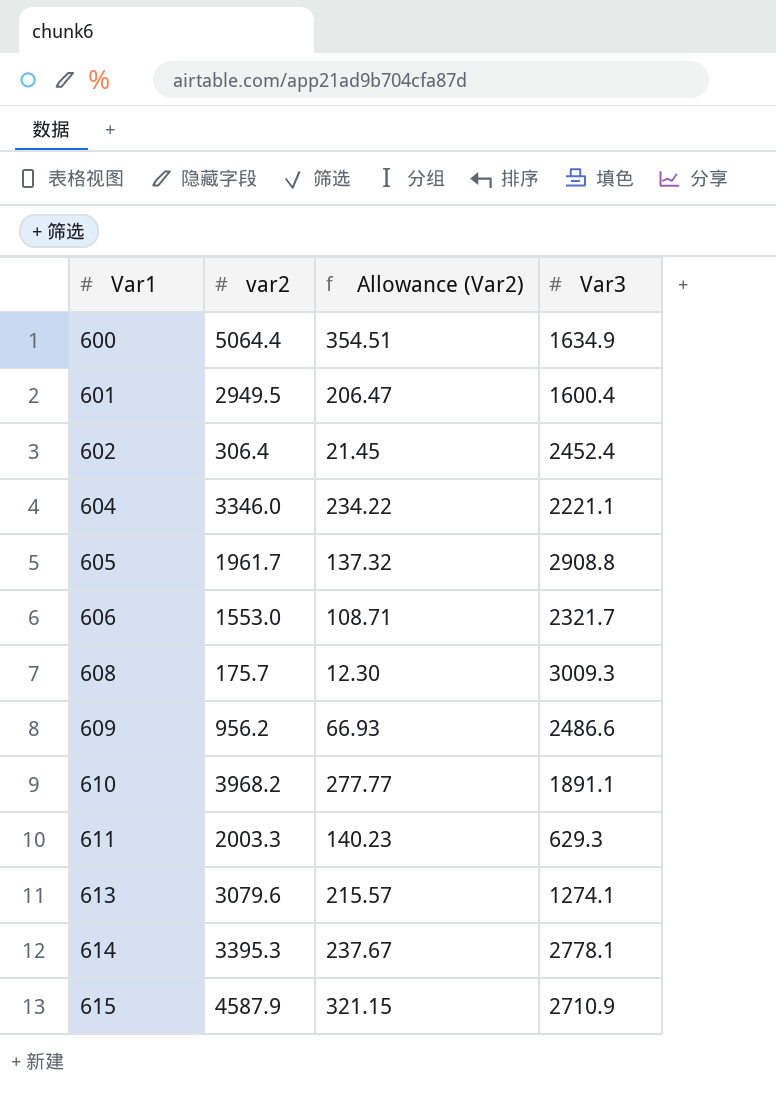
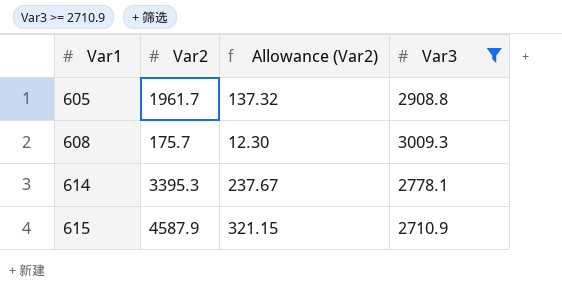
filter: none -> Var3 >= 2710.9
column name: var2 -> Var2

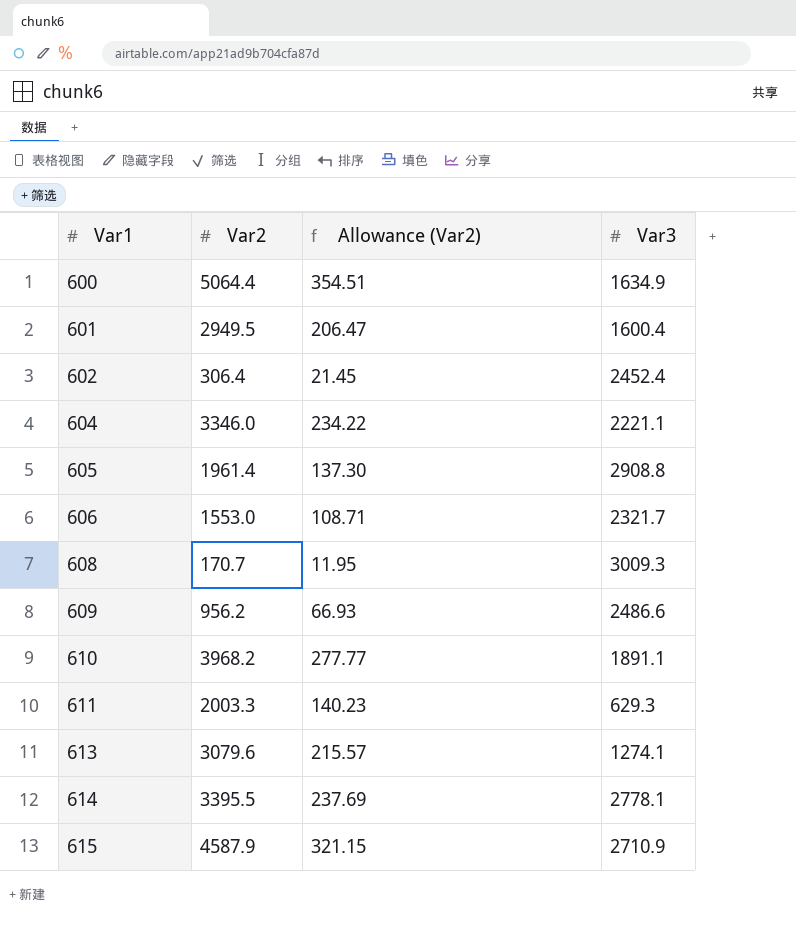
filter: Var3 >= 2710.9 -> none
605 | Var2: 1961.7 -> 1961.4
605 | Allowance (Var2): 137.32 -> 137.30
608 | Var2: 175.7 -> 170.7
608 | Allowance (Var2): 12.30 -> 11.95
614 | Var2: 3395.3 -> 3395.5
614 | Allowance (Var2): 237.67 -> 237.69

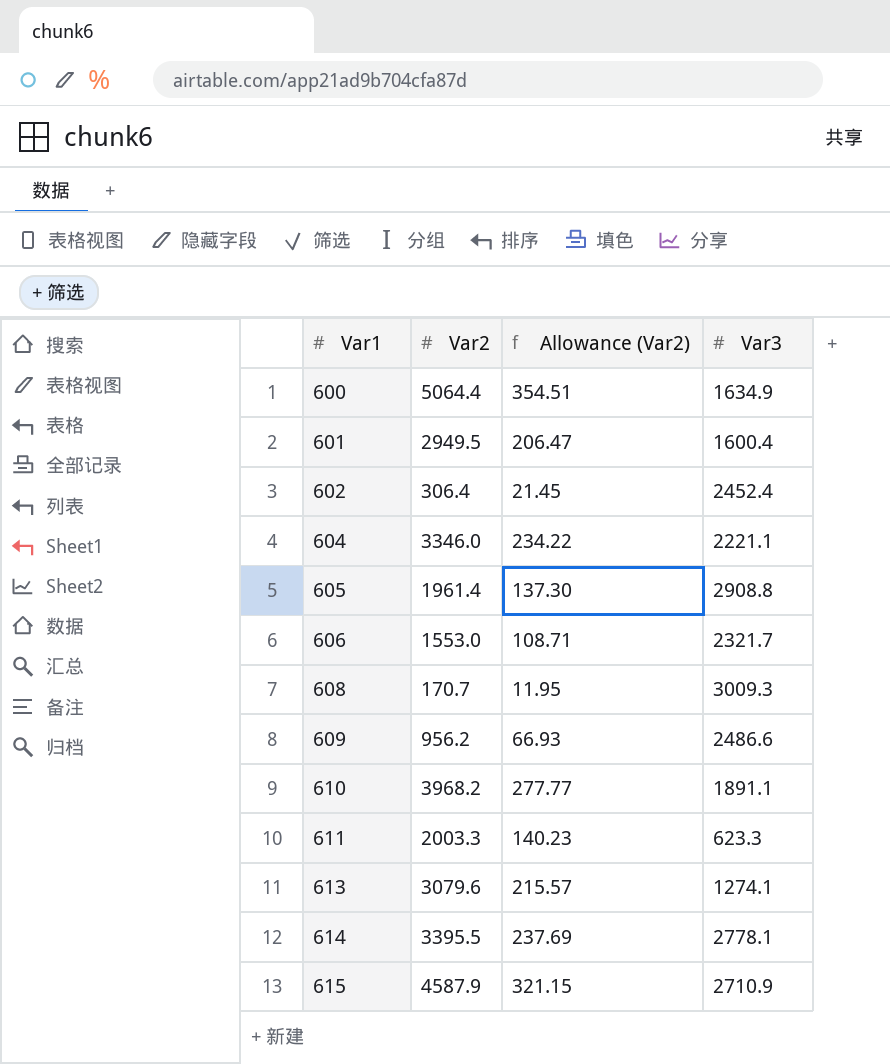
611 | Var3: 629.3 -> 623.3

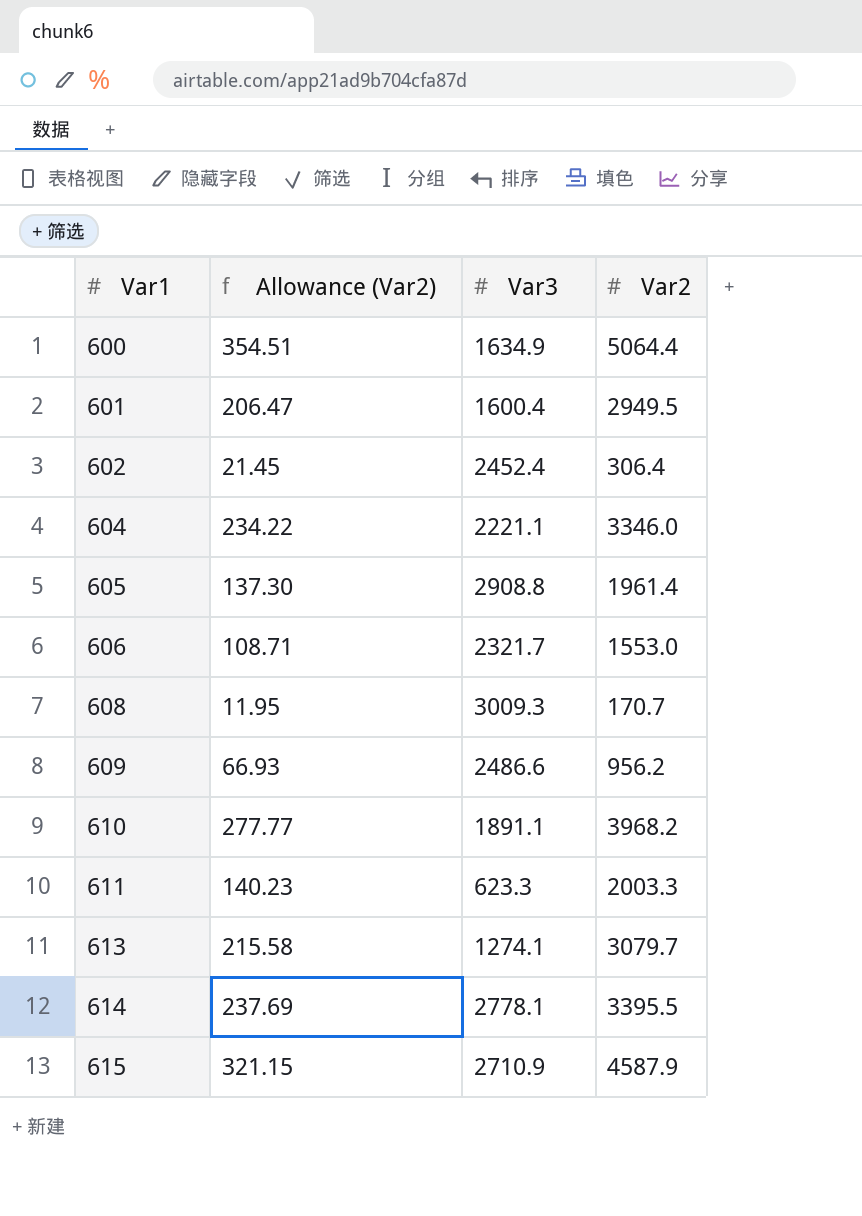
column Var2 | position: 2 -> 4
613 | Allowance (Var2): 215.57 -> 215.58
613 | Var2: 3079.6 -> 3079.7

